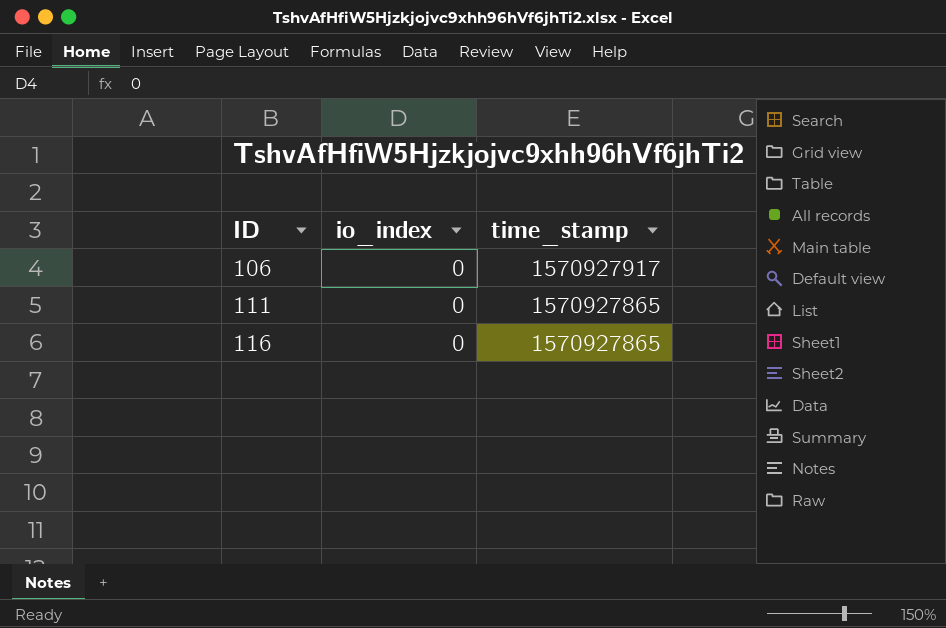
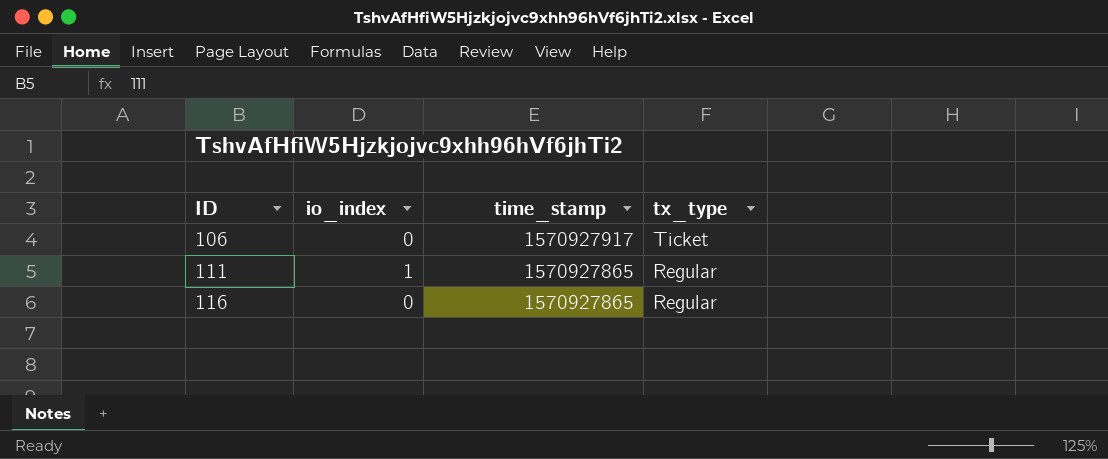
column tx_type | position: none -> 4
111 | io_index: 0 -> 1

